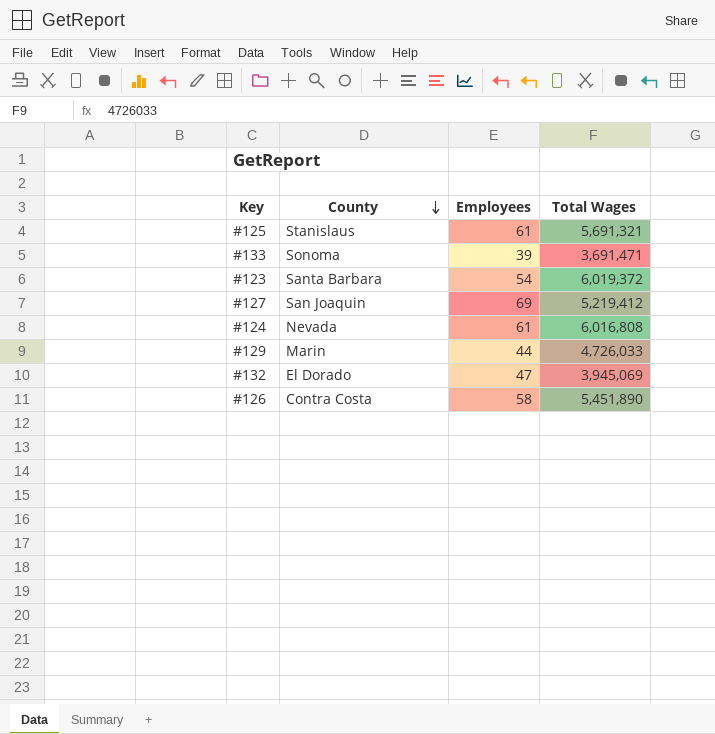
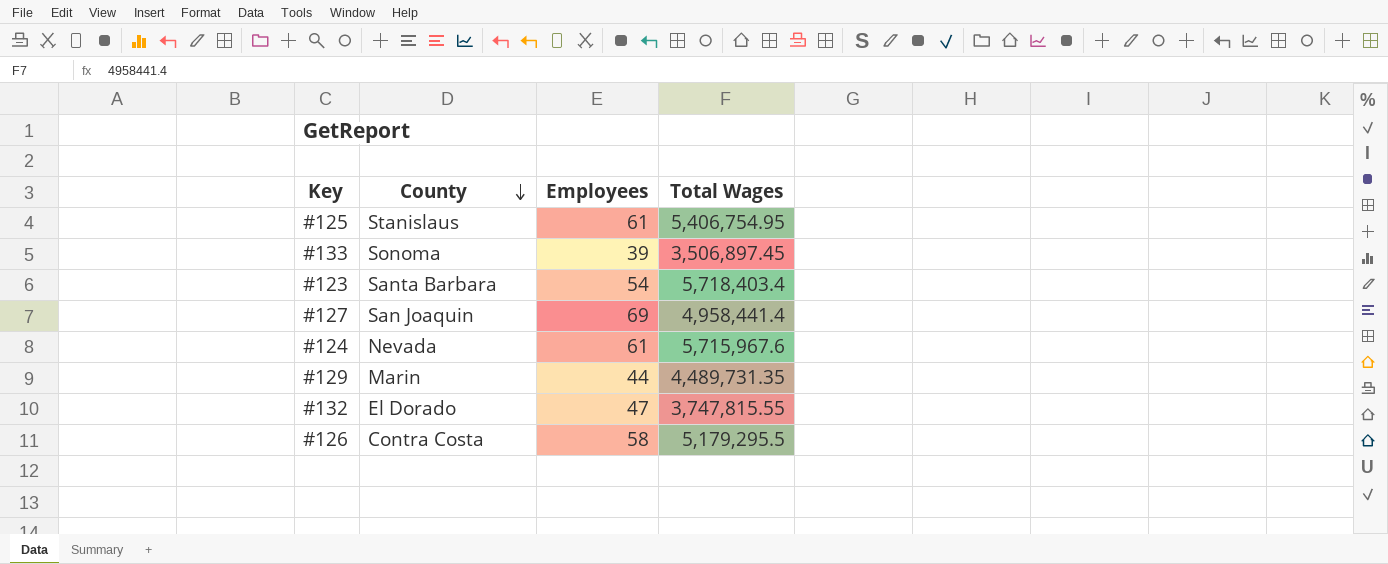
#125 | Total Wages: 5,691,321 -> 5,406,754.95
#133 | Total Wages: 3,691,471 -> 3,506,897.45
#123 | Total Wages: 6,019,372 -> 5,718,403.4
#127 | Total Wages: 5,219,412 -> 4,958,441.4
#124 | Total Wages: 6,016,808 -> 5,715,967.6
#129 | Total Wages: 4,726,033 -> 4,489,731.35
#132 | Total Wages: 3,945,069 -> 3,747,815.55
#126 | Total Wages: 5,451,890 -> 5,179,295.5

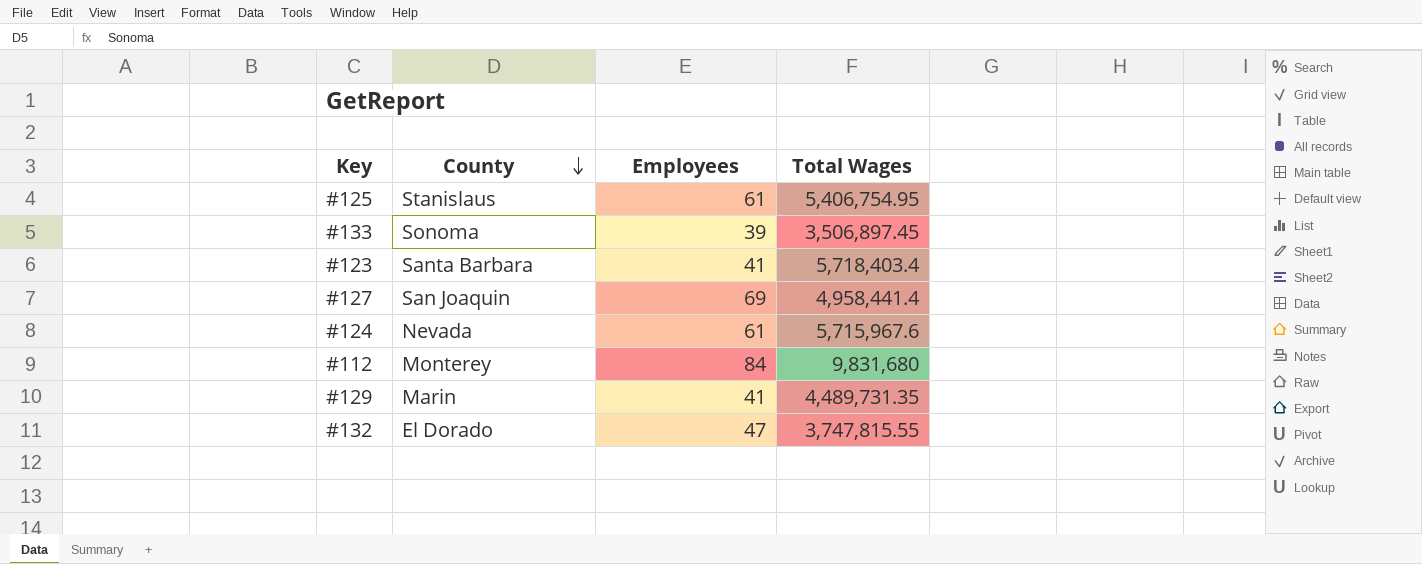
row #126: Contra Costa | 58 | 5,179,295.5 -> none
#123 | Employees: 54 -> 41
row #112: none -> Monterey | 84 | 9,831,680
#129 | Employees: 44 -> 41

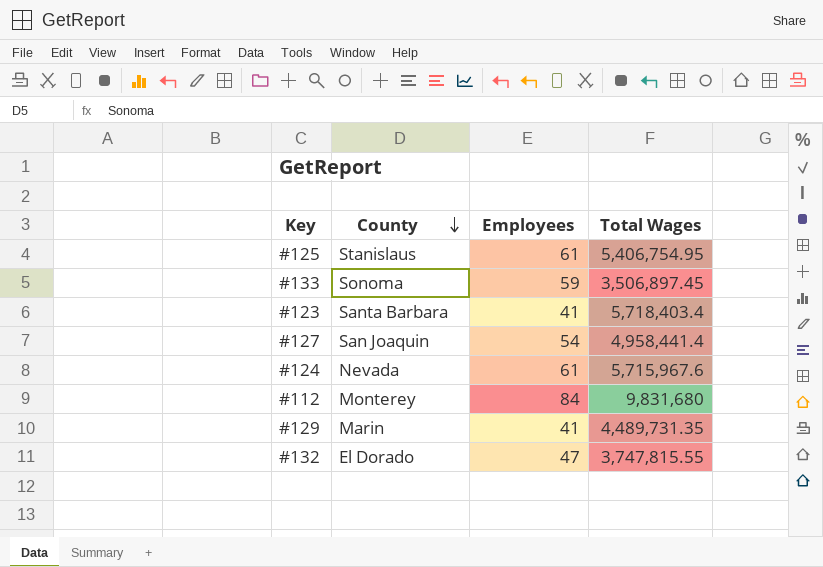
#133 | Employees: 39 -> 59
#127 | Employees: 69 -> 54

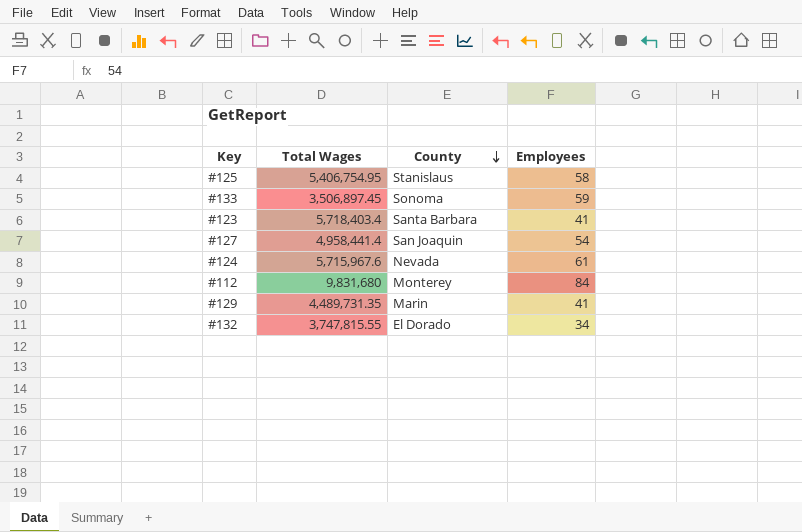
column Total Wages | position: 4 -> 2
#125 | Employees: 61 -> 58
#132 | Employees: 47 -> 34

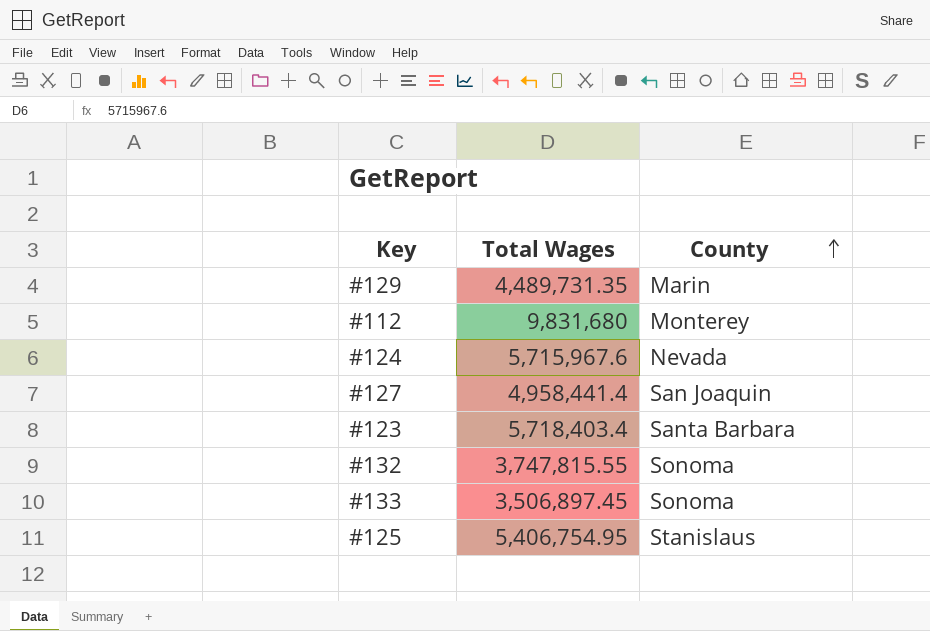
row order: County descending -> County ascending
column Employees | position: 4 -> none
#132 | County: El Dorado -> Sonoma

